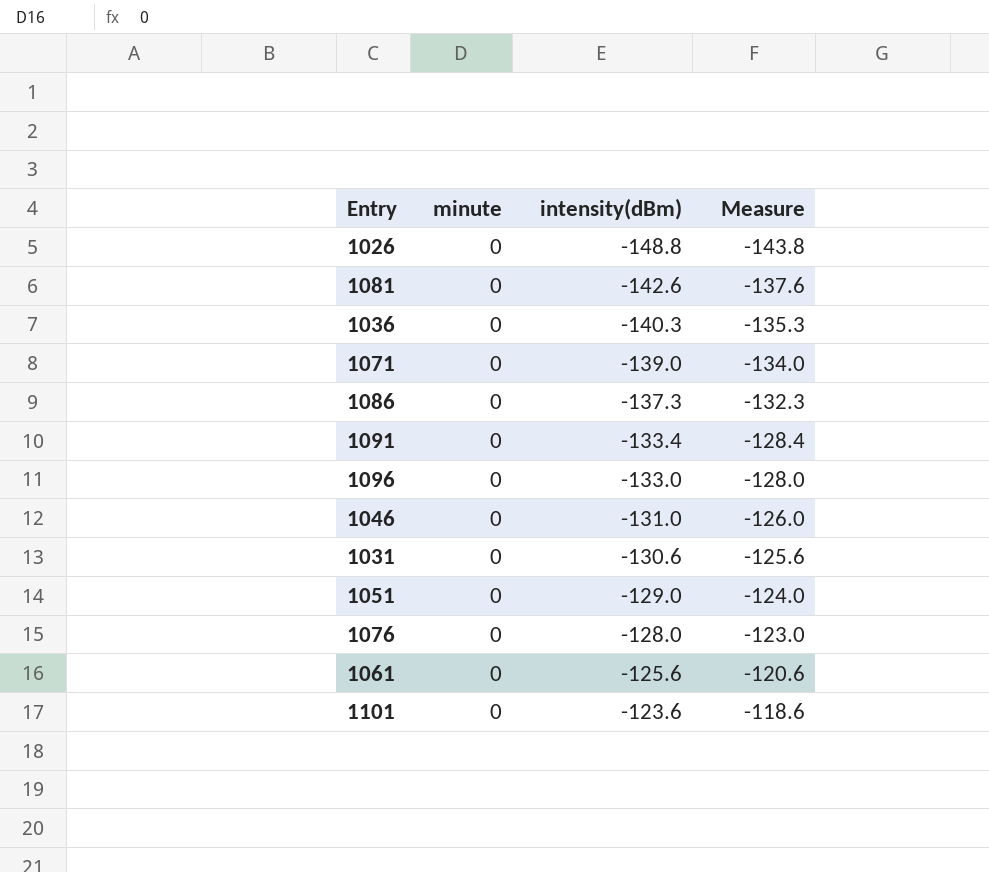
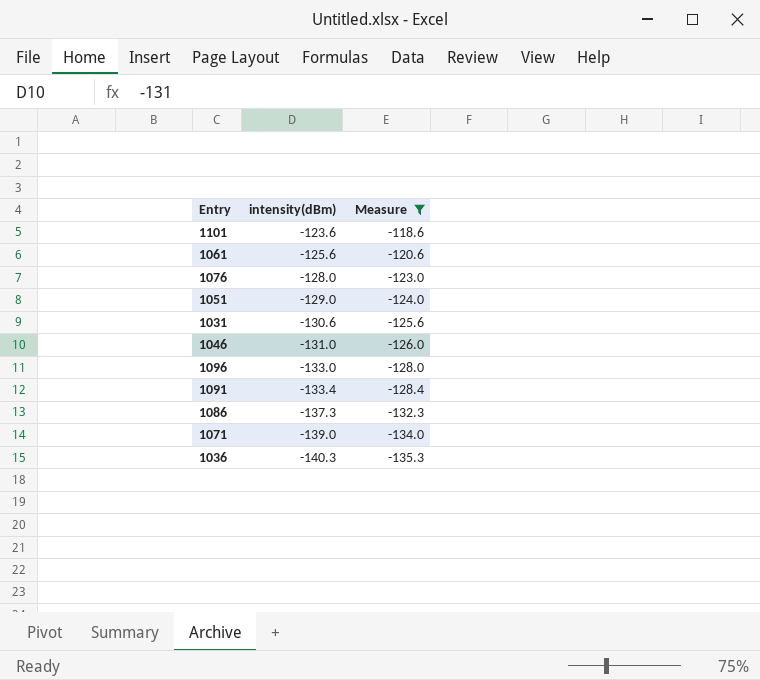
filter: none -> Measure >= -135.3
row order: intensity(dBm) ascending -> intensity(dBm) descending
column minute | position: 2 -> none

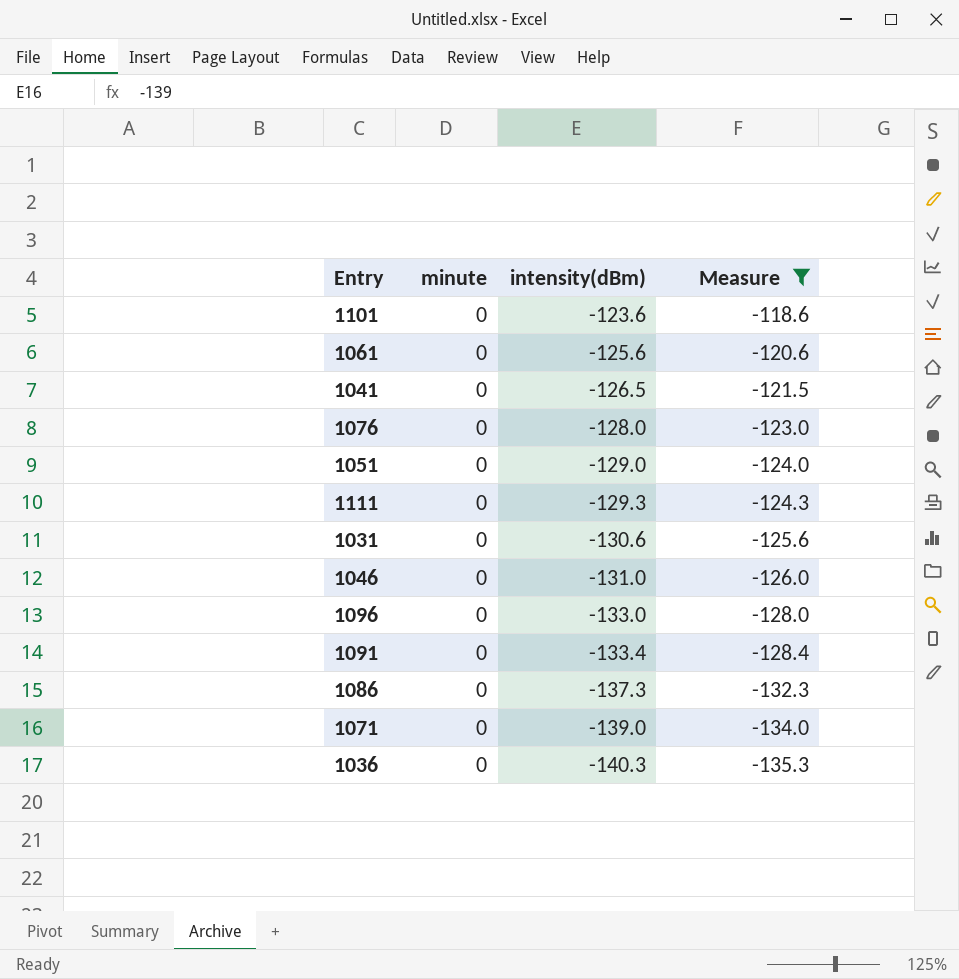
column minute | position: none -> 2
row 1041: none -> 0 | -126.5 | -121.5
row 1111: none -> 0 | -129.3 | -124.3

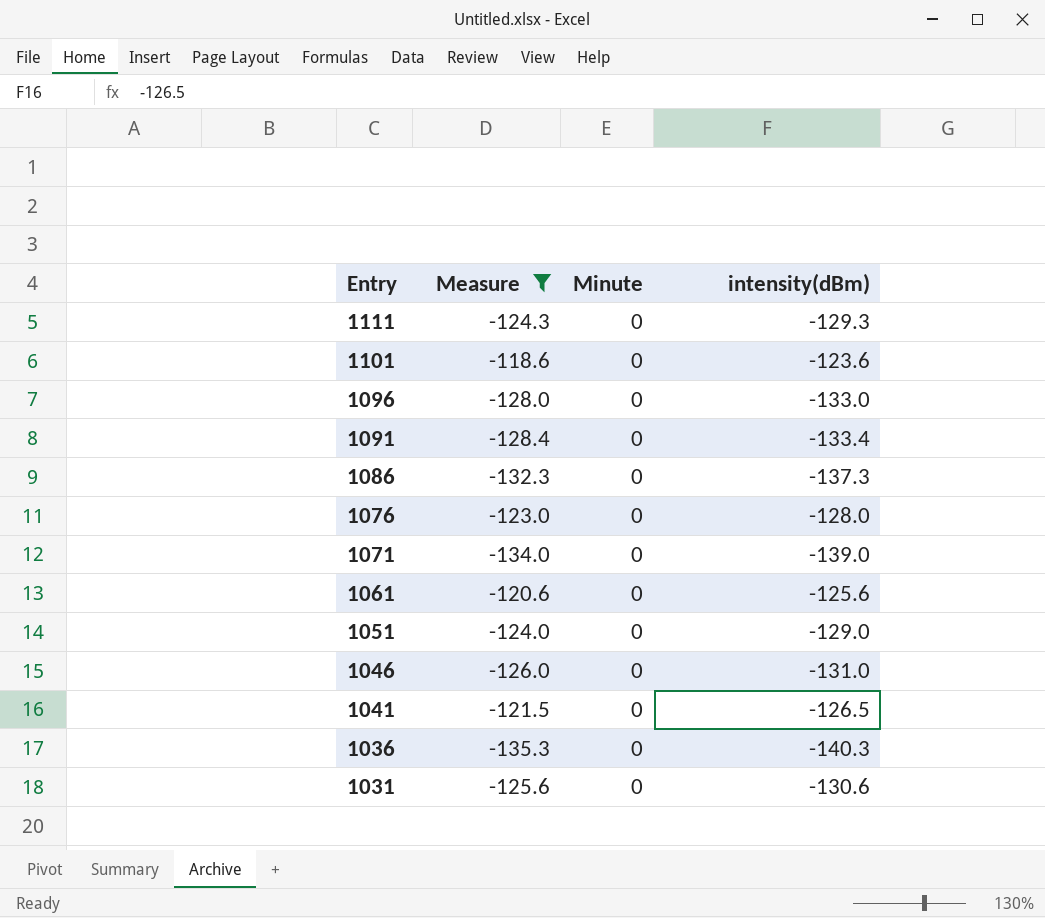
row order: intensity(dBm) descending -> Entry descending
column Measure | position: 4 -> 2
column name: minute -> Minute

